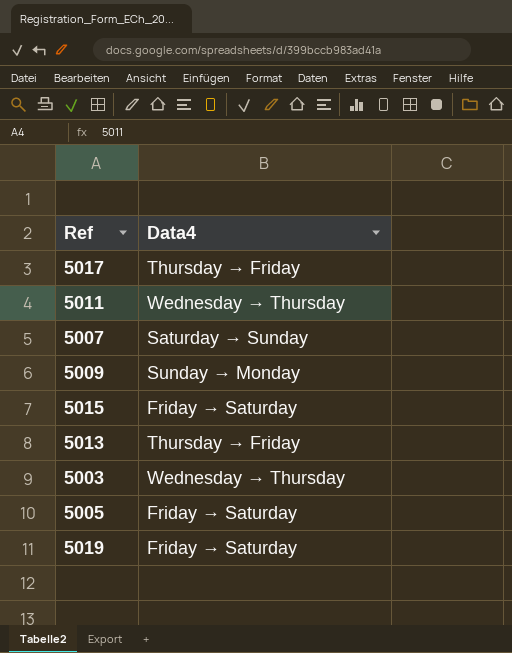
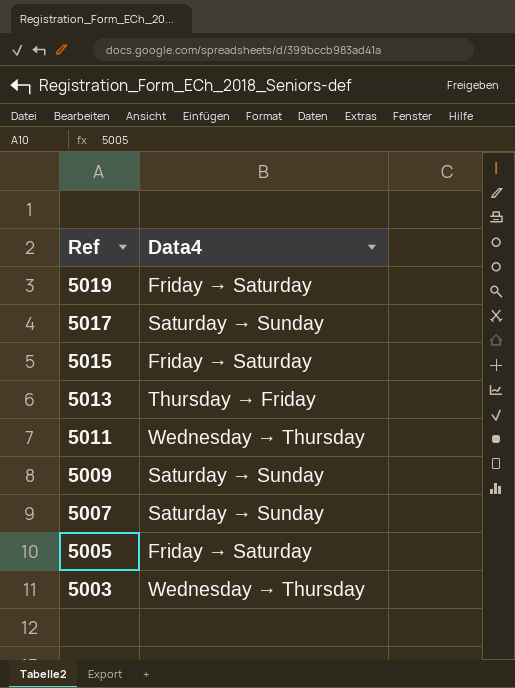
row order: none -> Ref descending
5017 | Data4: Thursday → Friday -> Saturday → Sunday
5009 | Data4: Sunday → Monday -> Saturday → Sunday

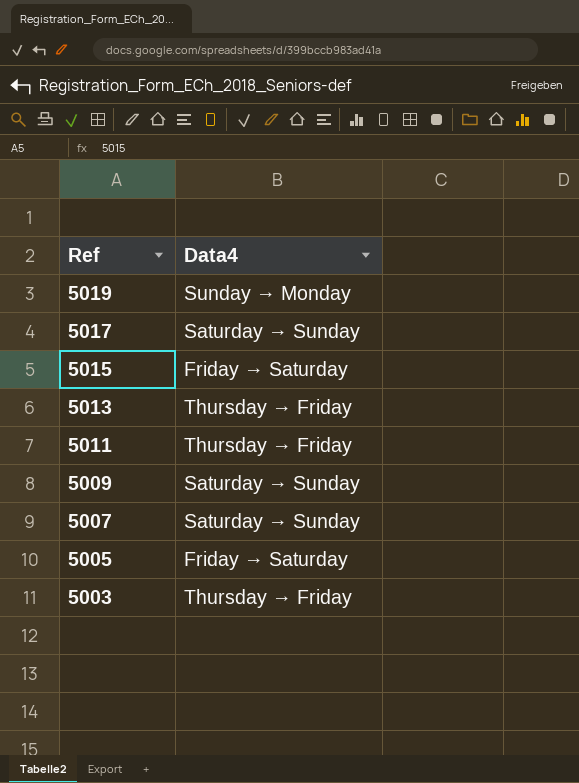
5019 | Data4: Friday → Saturday -> Sunday → Monday
5011 | Data4: Wednesday → Thursday -> Thursday → Friday
5003 | Data4: Wednesday → Thursday -> Thursday → Friday

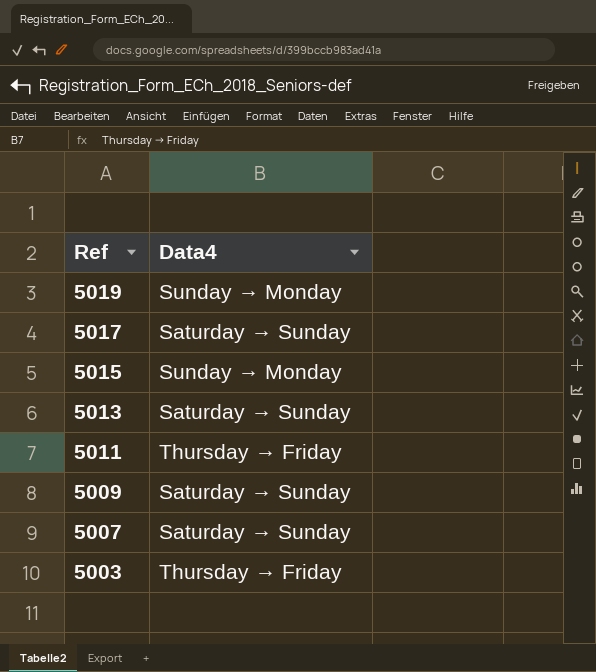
row 5005: Friday → Saturday -> none
5015 | Data4: Friday → Saturday -> Sunday → Monday
5013 | Data4: Thursday → Friday -> Saturday → Sunday

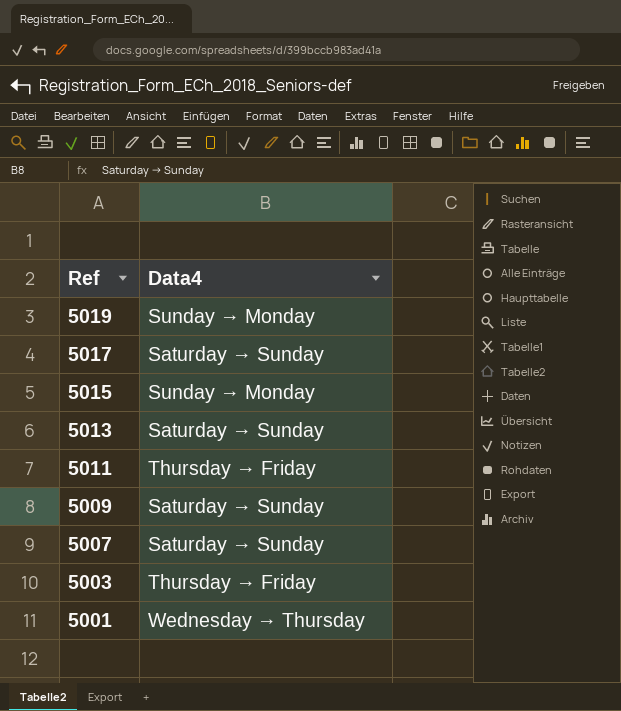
row 5001: none -> Wednesday → Thursday

